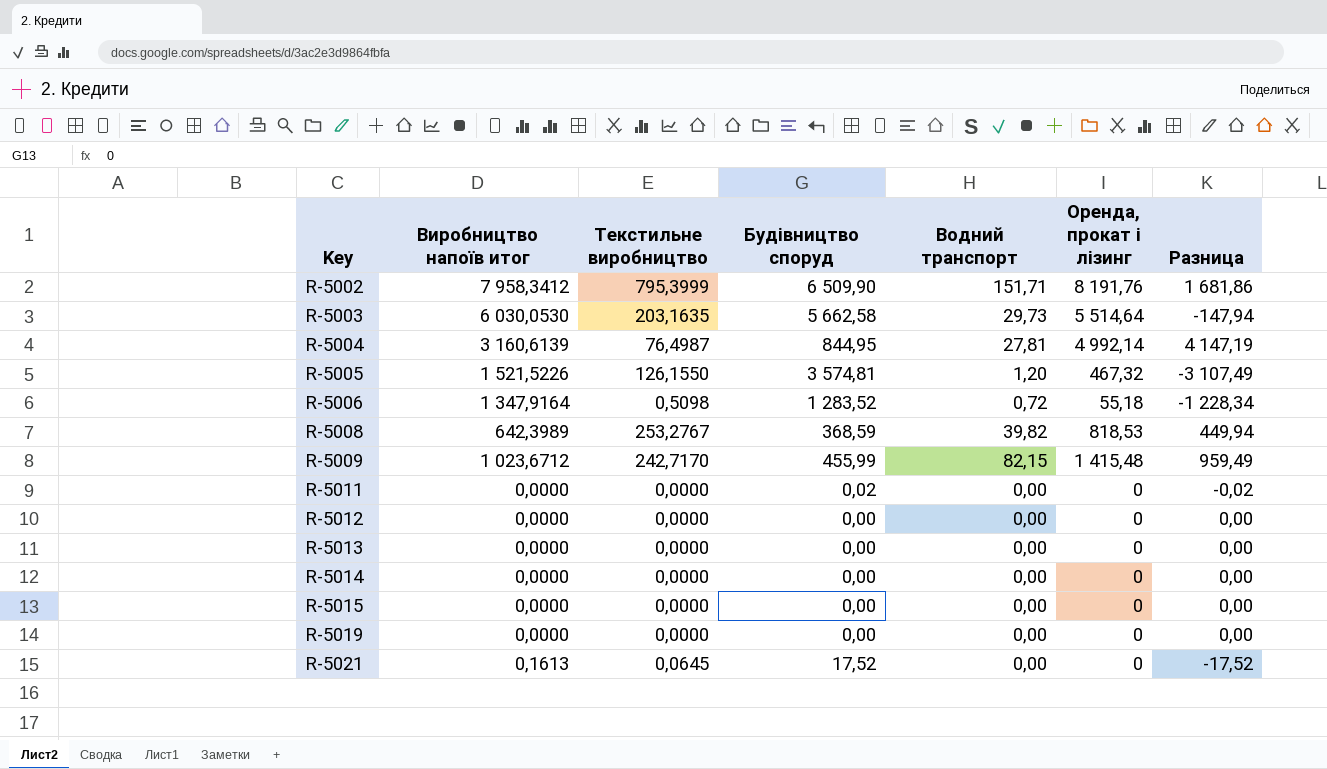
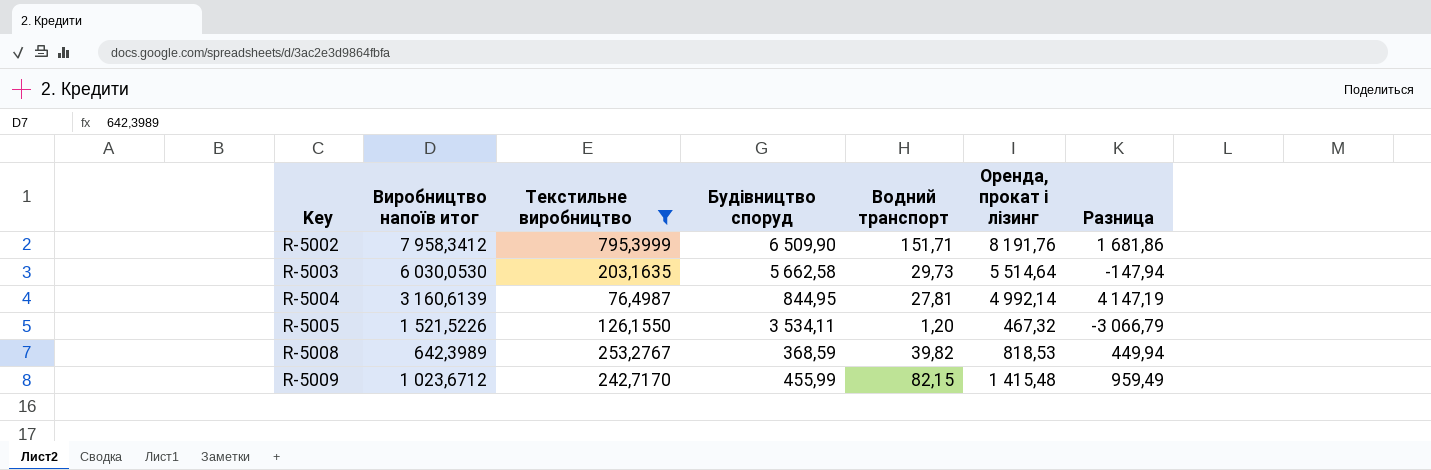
filter: none -> Текстильне виробництво >= 76,4987
R-5005 | Будівництво споруд: 3 574,81 -> 3 534,11
R-5005 | Разница: -3 107,49 -> -3 066,79

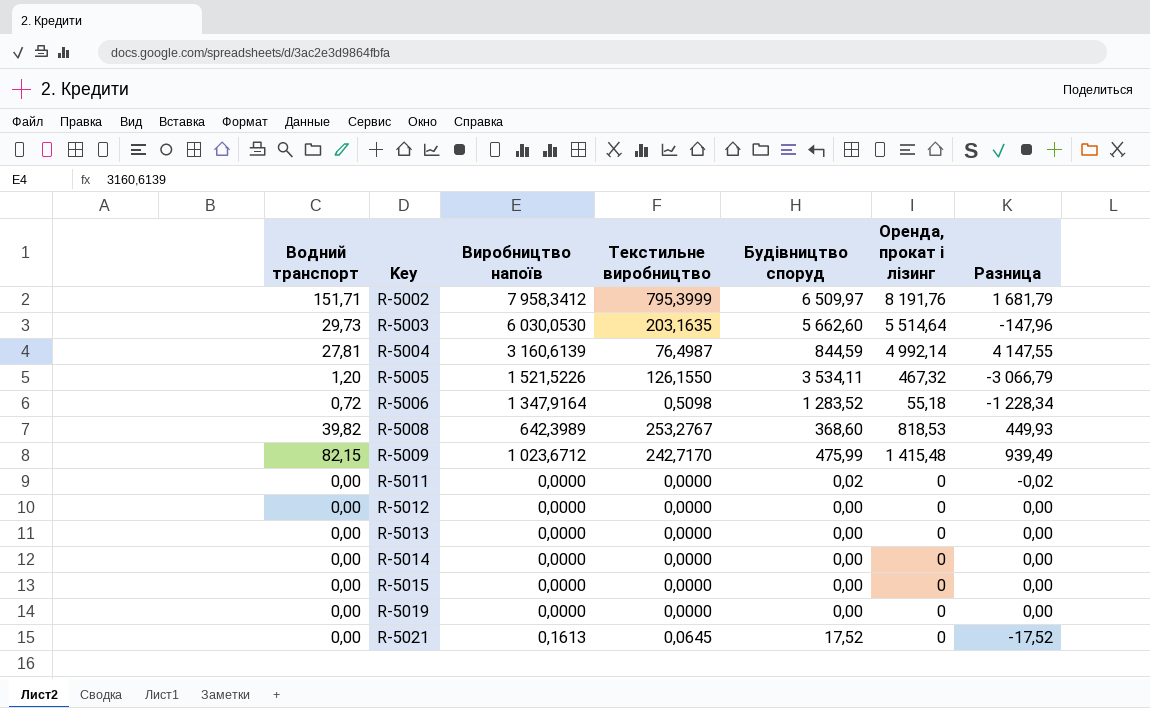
filter: Текстильне виробництво >= 76,4987 -> none
column Водний транспорт | position: 5 -> 1
column name: Виробництво напоїв итог -> Виробництво напоїв
R-5002 | Будівництво споруд: 6 509,90 -> 6 509,97
R-5002 | Разница: 1 681,86 -> 1 681,79
R-5003 | Будівництво споруд: 5 662,58 -> 5 662,60
R-5003 | Разница: -147,94 -> -147,96
R-5004 | Будівництво споруд: 844,95 -> 844,59
R-5004 | Разница: 4 147,19 -> 4 147,55
R-5008 | Будівництво споруд: 368,59 -> 368,60
R-5008 | Разница: 449,94 -> 449,93
R-5009 | Будівництво споруд: 455,99 -> 475,99
R-5009 | Разница: 959,49 -> 939,49

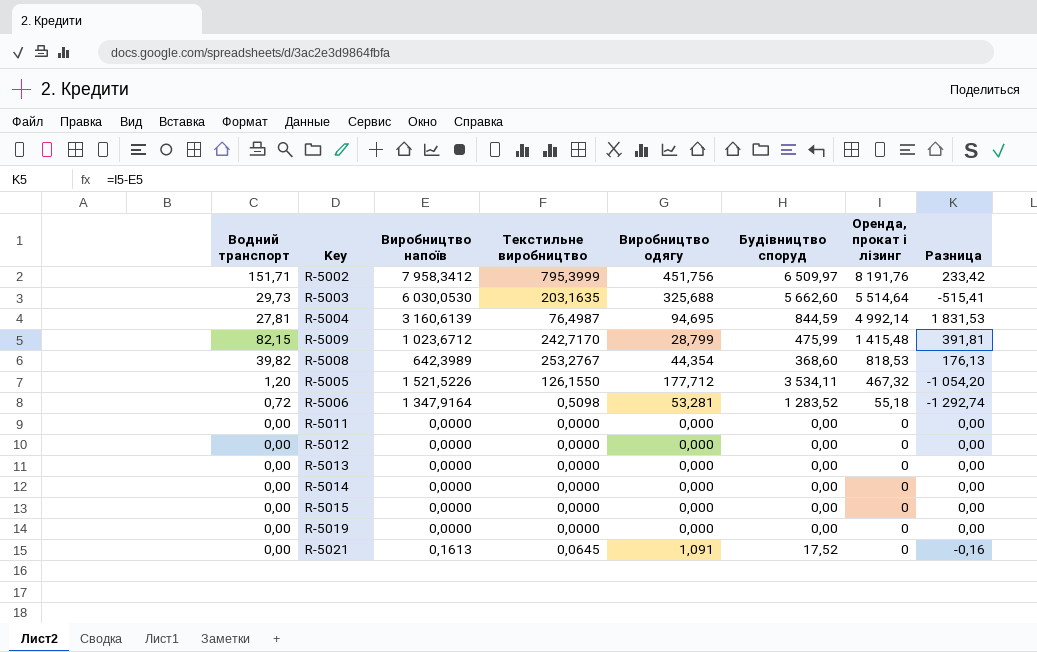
row order: Key ascending -> Оренда, прокат і лізинг descending
column Виробництво одягу | position: none -> 5
column Разница | formula: [Оренда, прокат і лізинг] - [Будівництво споруд] -> [Оренда, прокат і лізинг] - [Виробництво напоїв]
R-5011 | Будівництво споруд: 0,02 -> 0,00

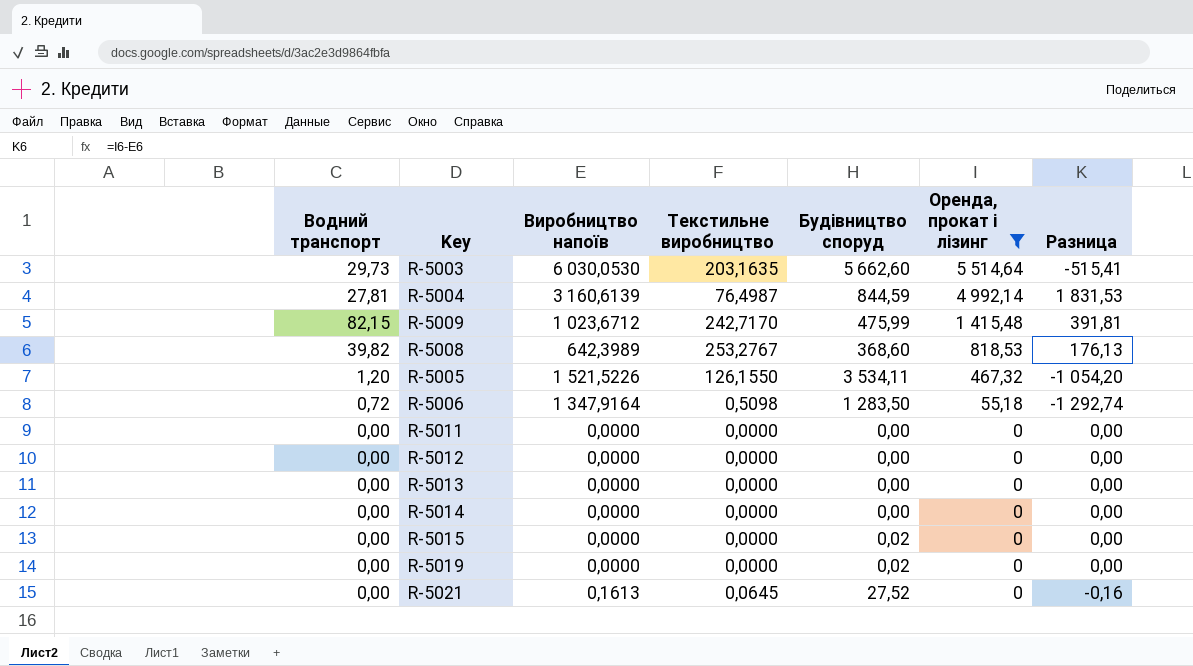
filter: none -> Оренда, прокат і лізинг != 8 191,76
column Виробництво одягу | position: 5 -> none
R-5006 | Будівництво споруд: 1 283,52 -> 1 283,50
R-5015 | Будівництво споруд: 0,00 -> 0,02
R-5019 | Будівництво споруд: 0,00 -> 0,02
R-5021 | Будівництво споруд: 17,52 -> 27,52

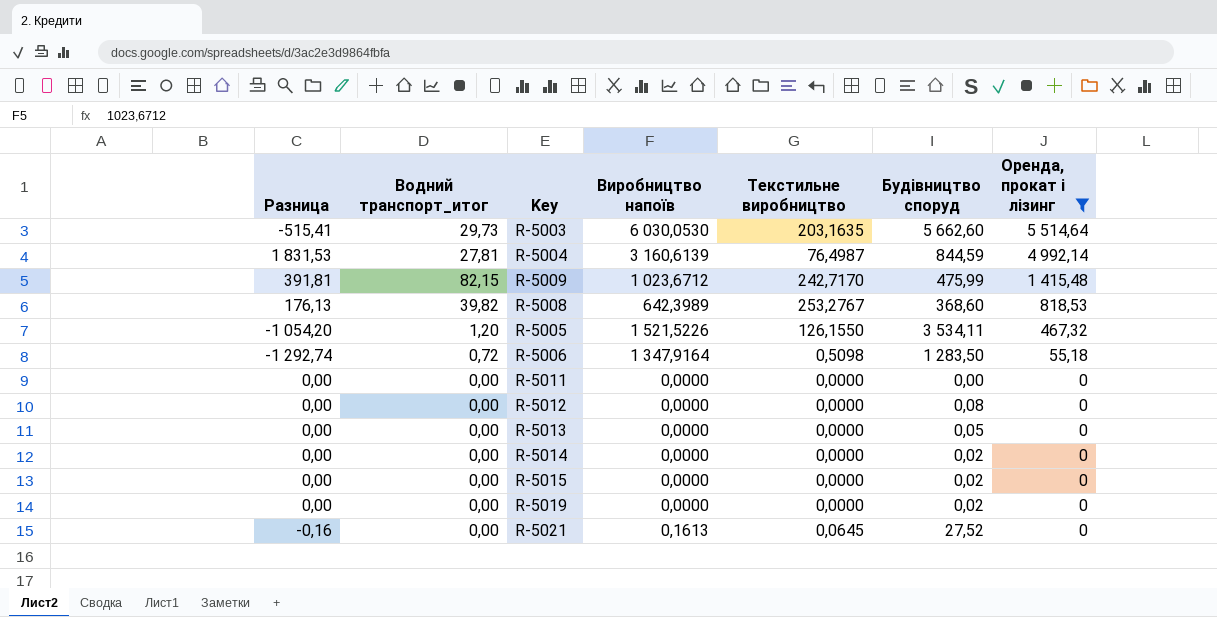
column Разница | position: 7 -> 1
column name: Водний транспорт -> Водний транспорт_итог
R-5012 | Будівництво споруд: 0,00 -> 0,08
R-5013 | Будівництво споруд: 0,00 -> 0,05
R-5014 | Будівництво споруд: 0,00 -> 0,02

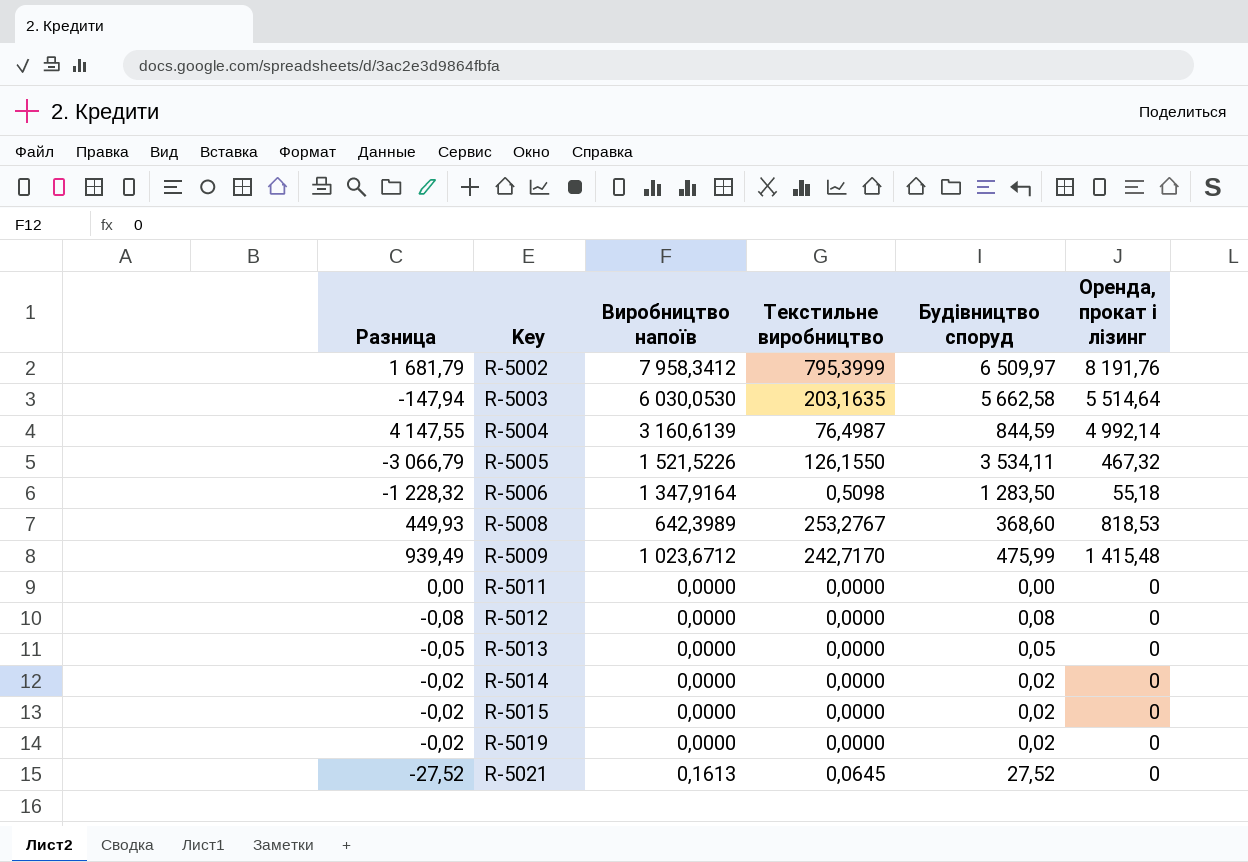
filter: Оренда, прокат і лізинг != 8 191,76 -> none
row order: Оренда, прокат і лізинг descending -> Key ascending
column Водний транспорт_итог | position: 2 -> none
column Разница | formula: [Оренда, прокат і лізинг] - [Виробництво напоїв] -> [Оренда, прокат і лізинг] - [Будівництво споруд]
R-5003 | Будівництво споруд: 5 662,60 -> 5 662,58

